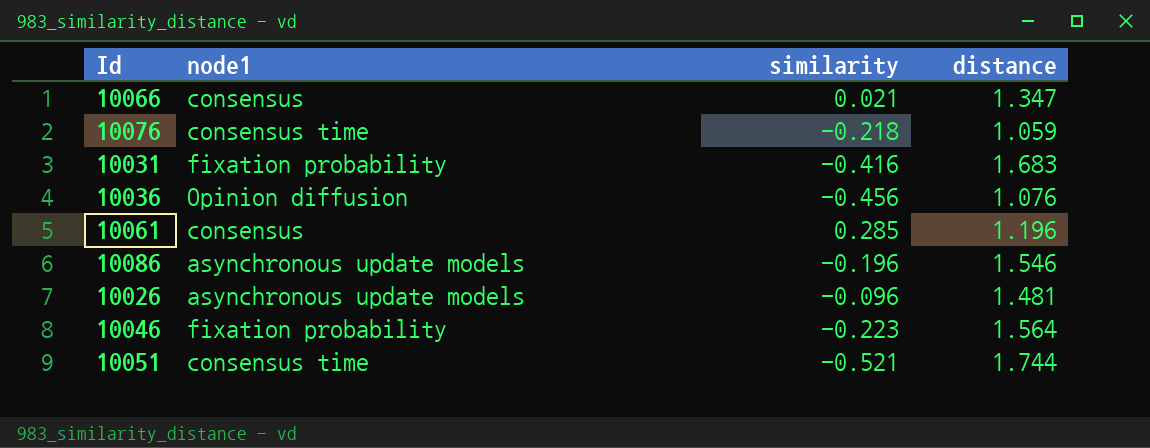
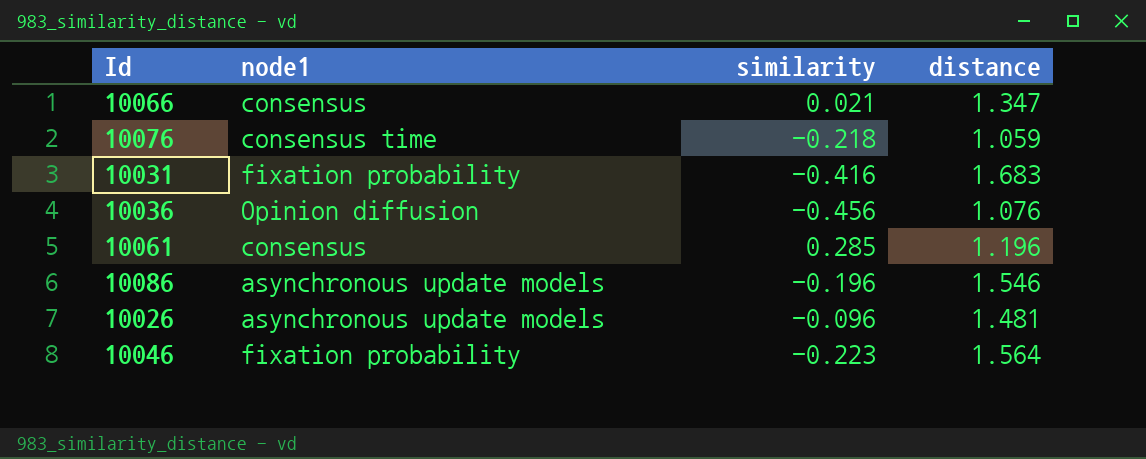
row 10051: consensus time | -0.521 | 1.744 -> none

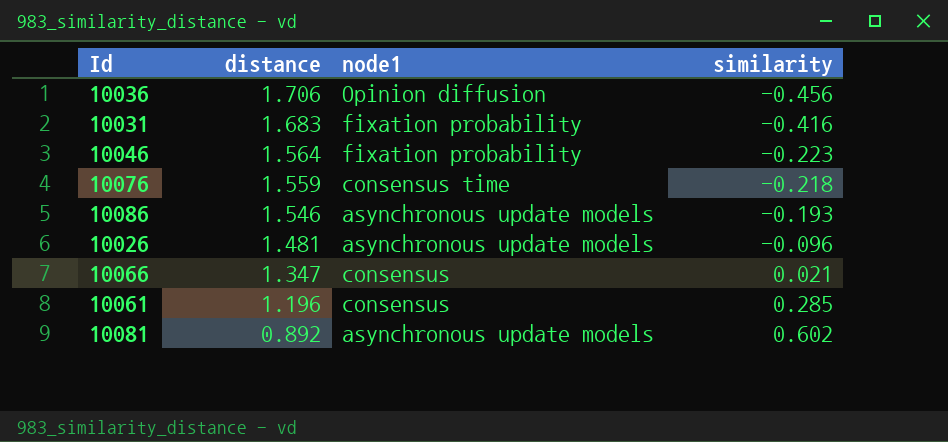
row order: none -> distance descending
column distance | position: 4 -> 2
10036 | distance: 1.076 -> 1.706
10076 | distance: 1.059 -> 1.559
10086 | similarity: -0.196 -> -0.193
row 10081: none -> 0.892 | asynchronous update models | 0.602

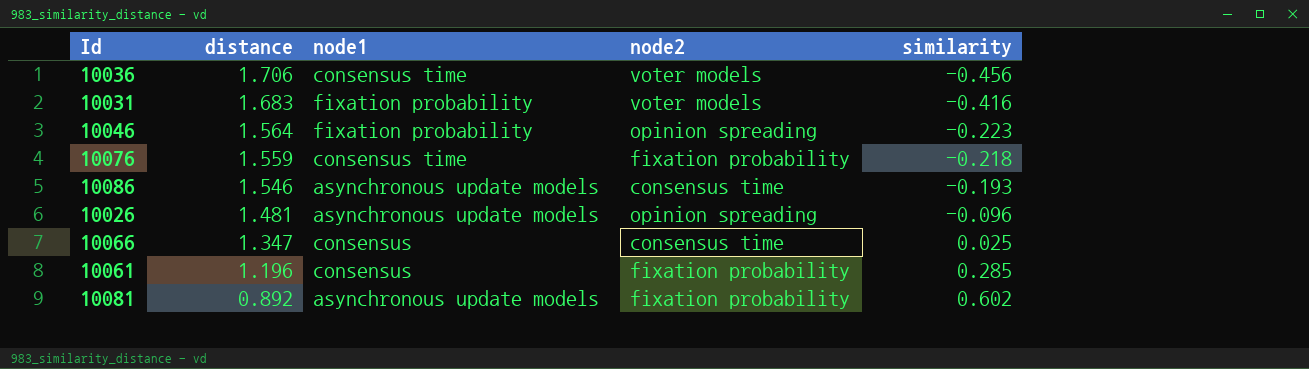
column node2 | position: none -> 4
10036 | node1: Opinion diffusion -> consensus time
10066 | similarity: 0.021 -> 0.025

